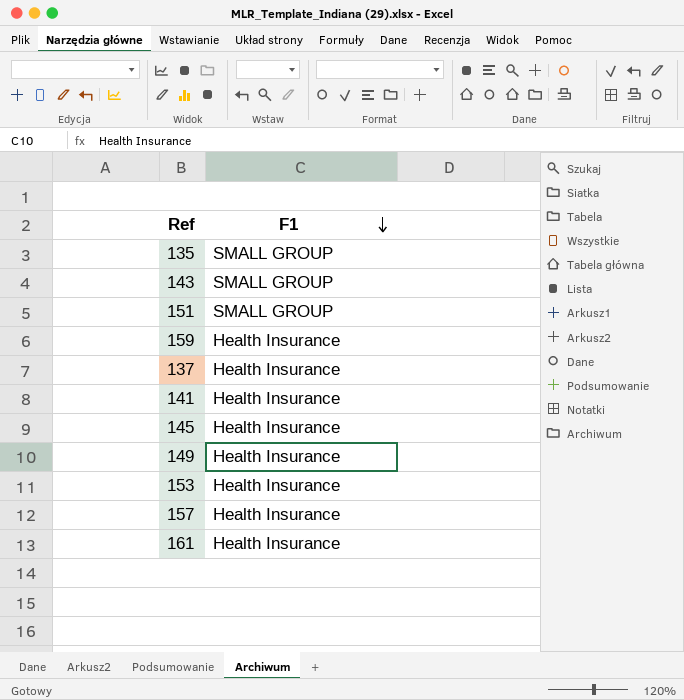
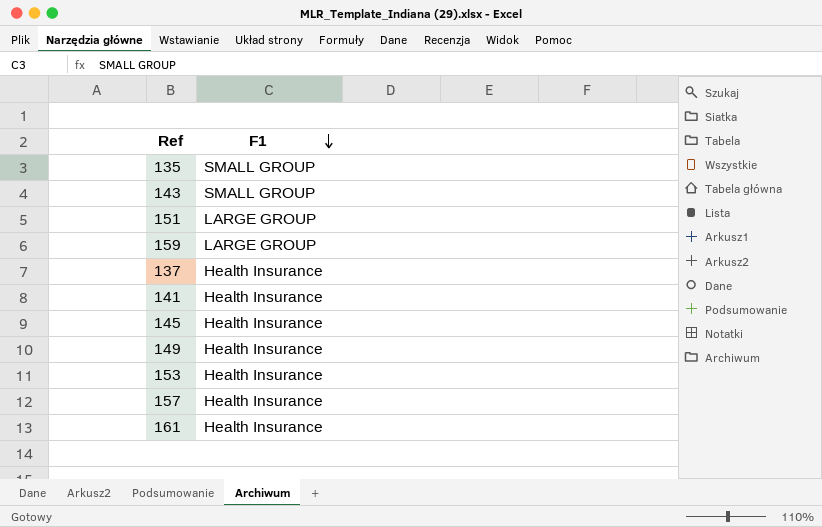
151 | F1: SMALL GROUP -> LARGE GROUP
159 | F1: Health Insurance -> LARGE GROUP

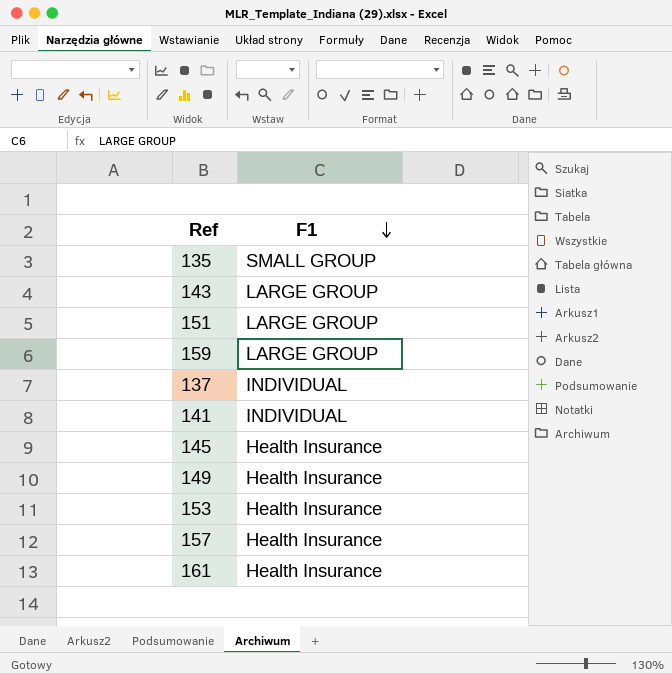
143 | F1: SMALL GROUP -> LARGE GROUP
137 | F1: Health Insurance -> INDIVIDUAL
141 | F1: Health Insurance -> INDIVIDUAL

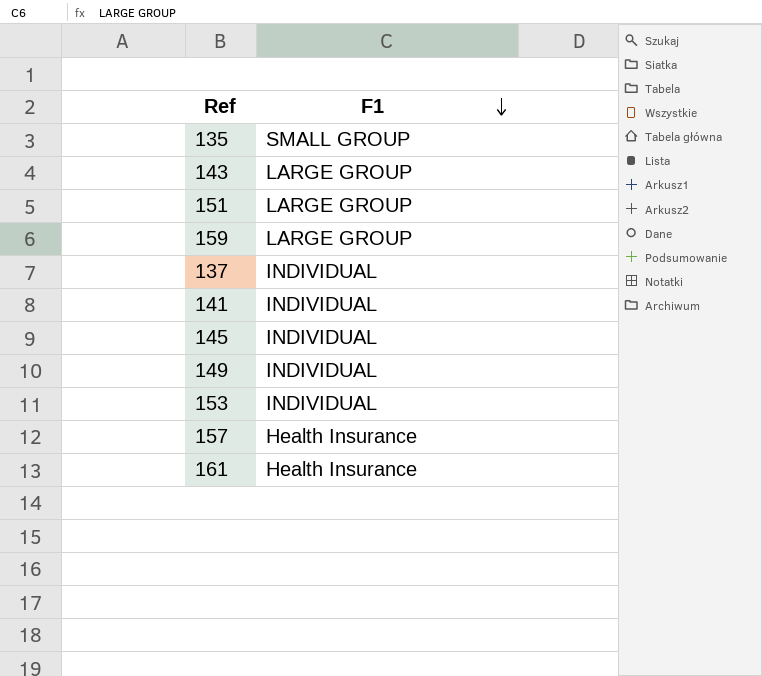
145 | F1: Health Insurance -> INDIVIDUAL
149 | F1: Health Insurance -> INDIVIDUAL
153 | F1: Health Insurance -> INDIVIDUAL

